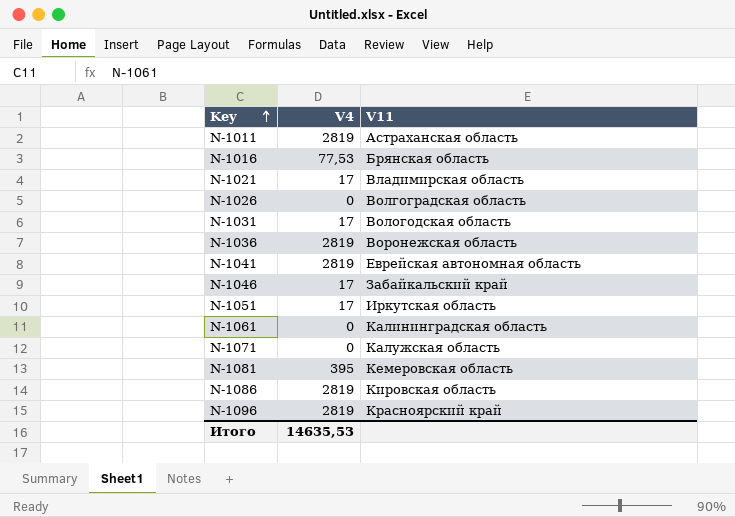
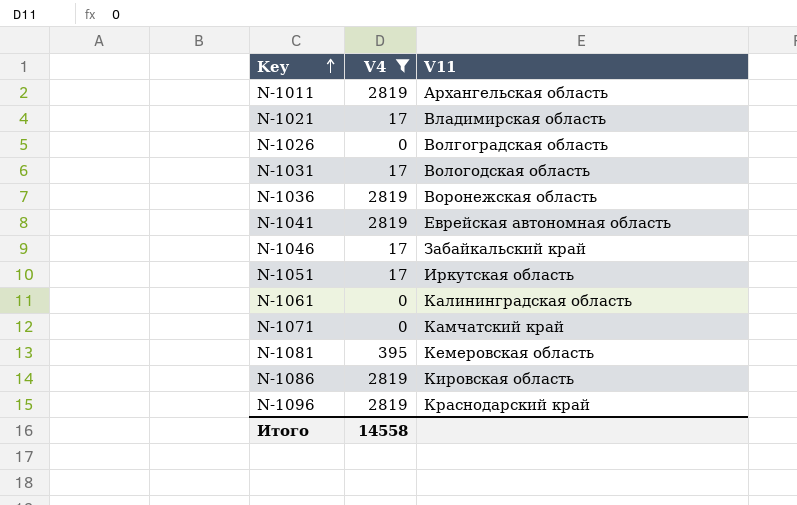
filter: none -> V4 != 77,53
N-1011 | V11: Астраханская область -> Архангельская область
N-1071 | V11: Калужская область -> Камчатский край
N-1096 | V11: Красноярский край -> Краснодарский край
Итого | V4: 14635,53 -> 14558

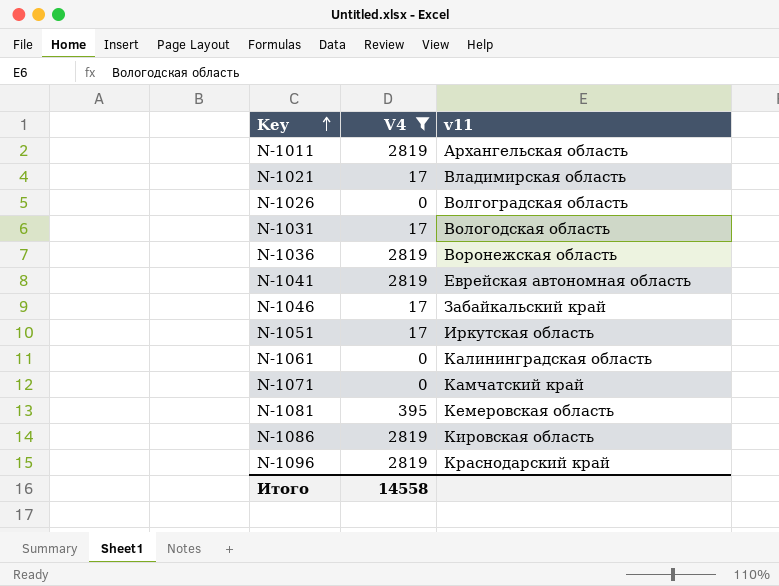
column name: V11 -> v11

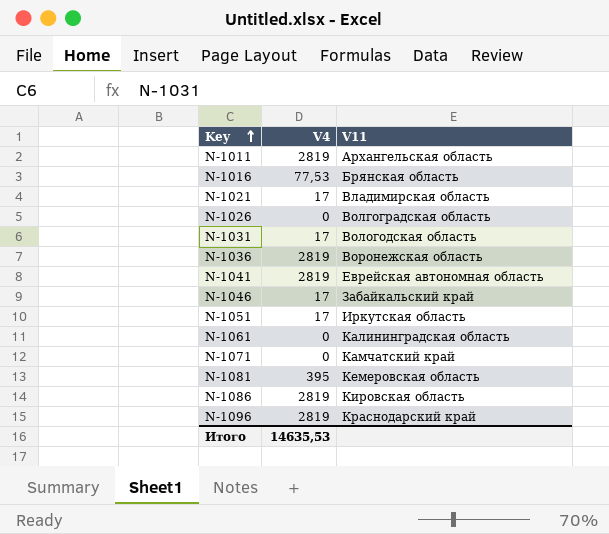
filter: V4 != 77,53 -> none
column name: v11 -> V11
Итого | V4: 14558 -> 14635,53

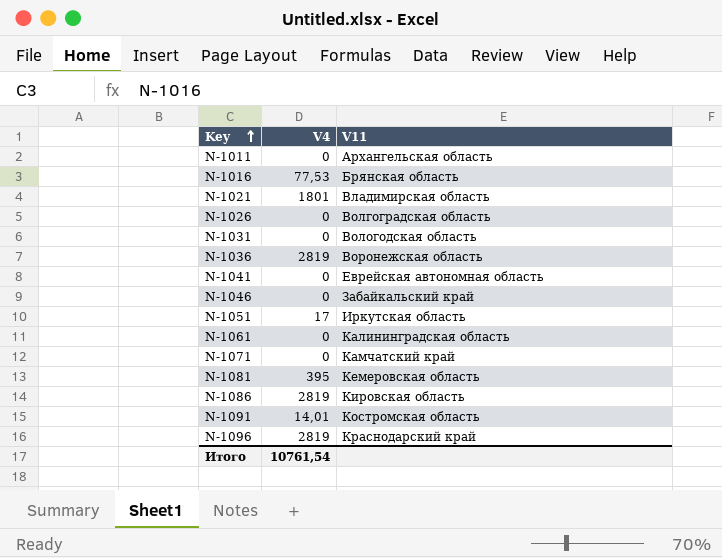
N-1011 | V4: 2819 -> 0
N-1021 | V4: 17 -> 1801
N-1031 | V4: 17 -> 0
N-1041 | V4: 2819 -> 0
N-1046 | V4: 17 -> 0
row N-1091: none -> 14,01 | Костромская область
Итого | V4: 14635,53 -> 10761,54

